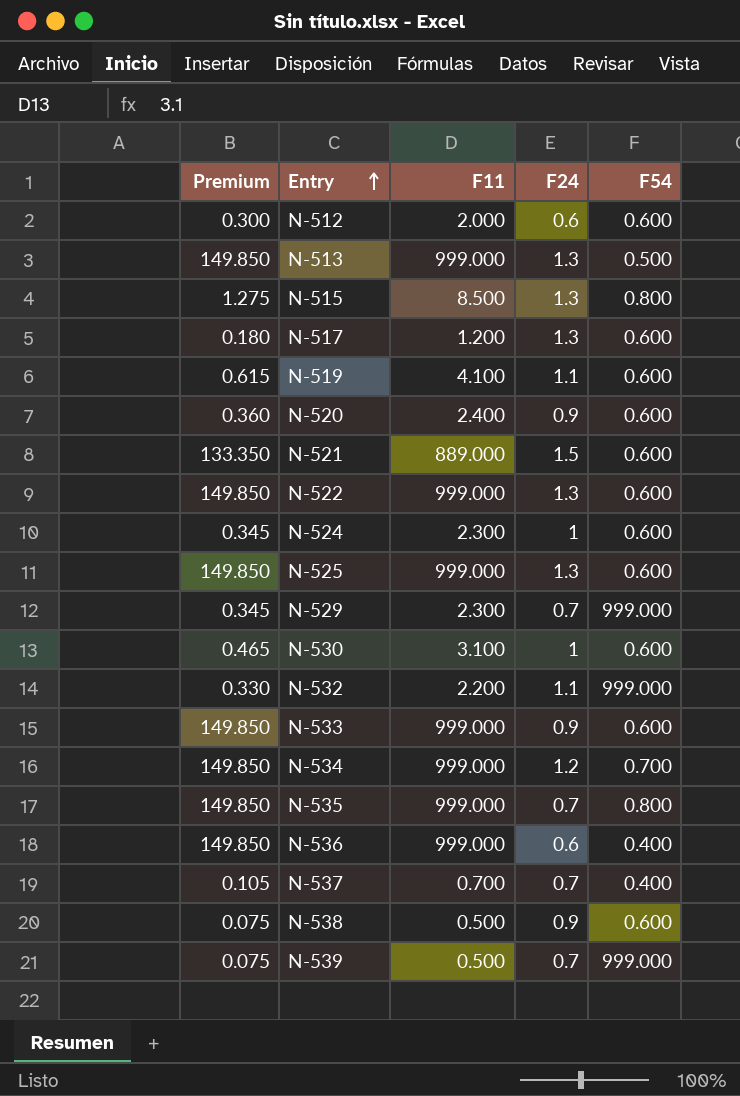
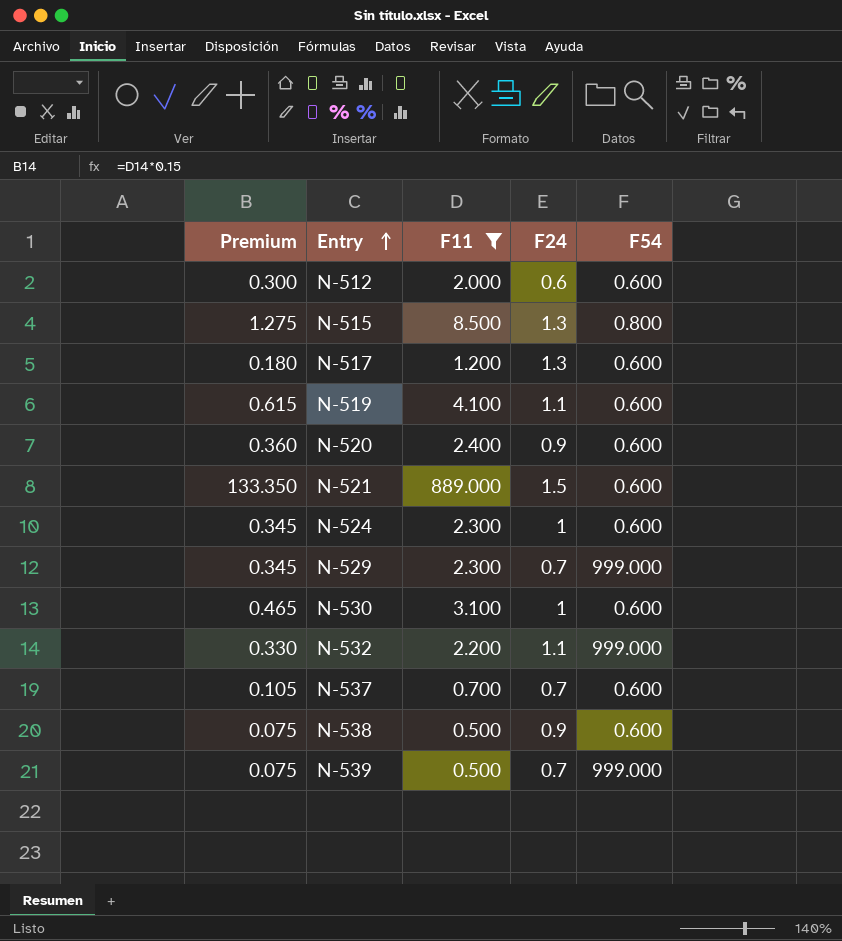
filter: none -> F11 != 999.000
N-537 | F54: 0.400 -> 0.600

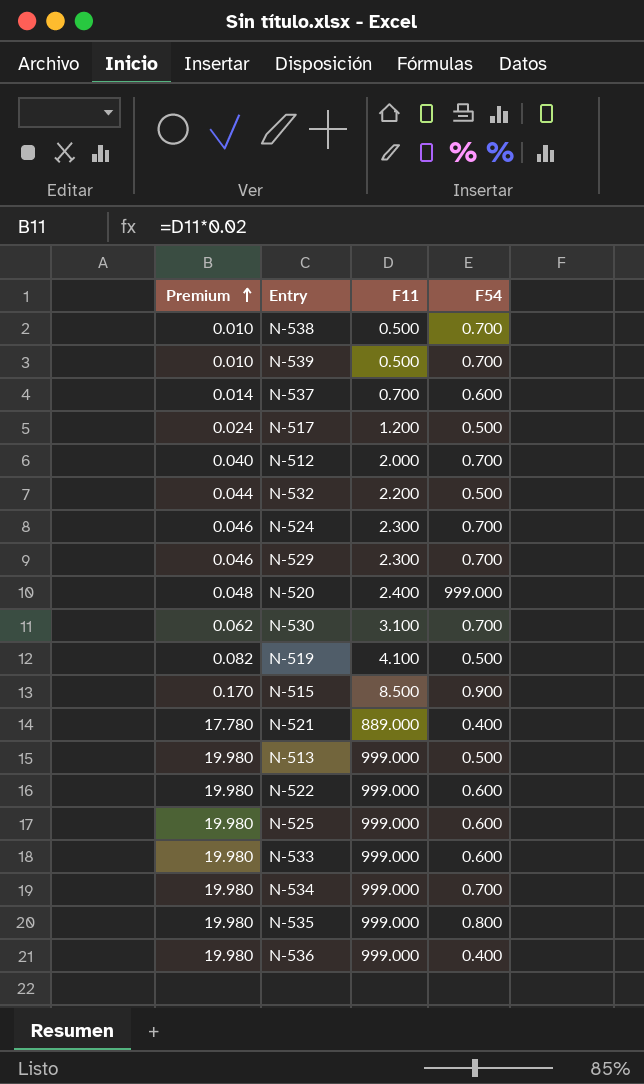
filter: F11 != 999.000 -> none
row order: Entry ascending -> Premium ascending
column F24 | position: 4 -> none
column Premium | formula: [F11] * 0.15 -> [F11] * 0.02
N-538 | F54: 0.600 -> 0.700
N-539 | F54: 999.000 -> 0.700
N-517 | F54: 0.600 -> 0.500
N-512 | F54: 0.600 -> 0.700
N-532 | F54: 999.000 -> 0.500
N-524 | F54: 0.600 -> 0.700
N-529 | F54: 999.000 -> 0.700
N-520 | F54: 0.600 -> 999.000
N-530 | F54: 0.600 -> 0.700
N-519 | F54: 0.600 -> 0.500
N-515 | F54: 0.800 -> 0.900
N-521 | F54: 0.600 -> 0.400

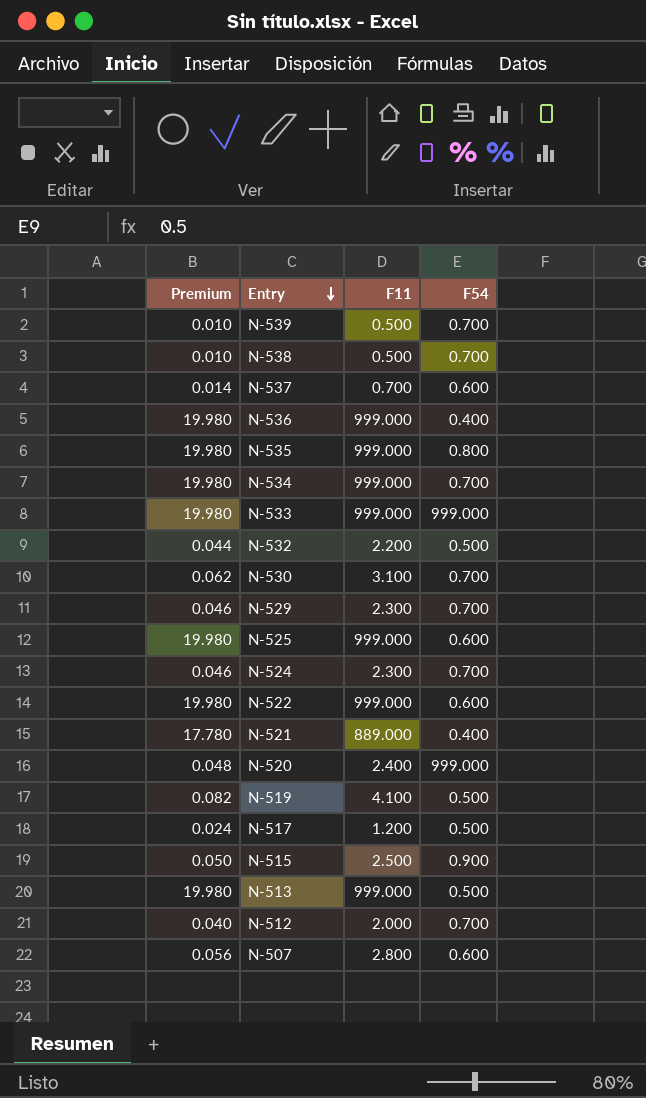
row order: Premium ascending -> Entry descending
N-533 | F54: 0.600 -> 999.000
N-515 | Premium: 0.170 -> 0.050
N-515 | F11: 8.500 -> 2.500
row N-507: none -> 0.056 | 2.800 | 0.600

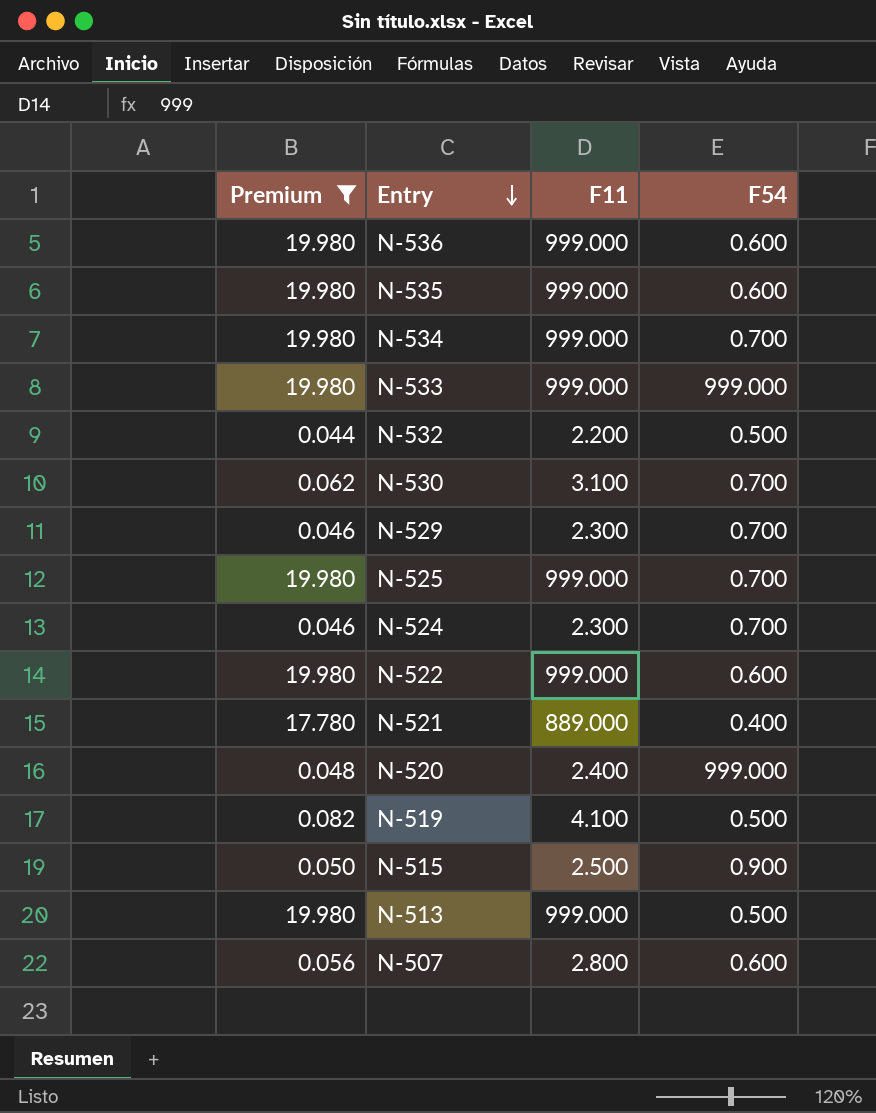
filter: none -> Premium >= 0.044
N-536 | F54: 0.400 -> 0.600
N-535 | F54: 0.800 -> 0.600
N-525 | F54: 0.600 -> 0.700

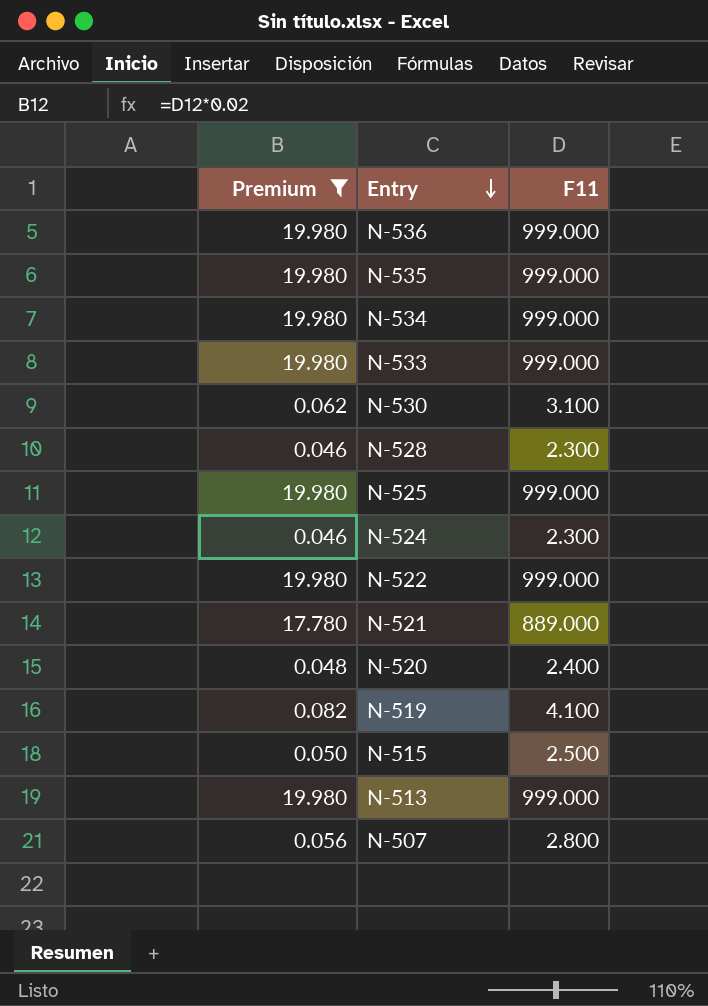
column F54 | position: 4 -> none
row N-532: 0.044 | 2.200 | 0.500 -> none
row N-529: 0.046 | 2.300 | 0.700 -> none
row N-528: none -> 0.046 | 2.300

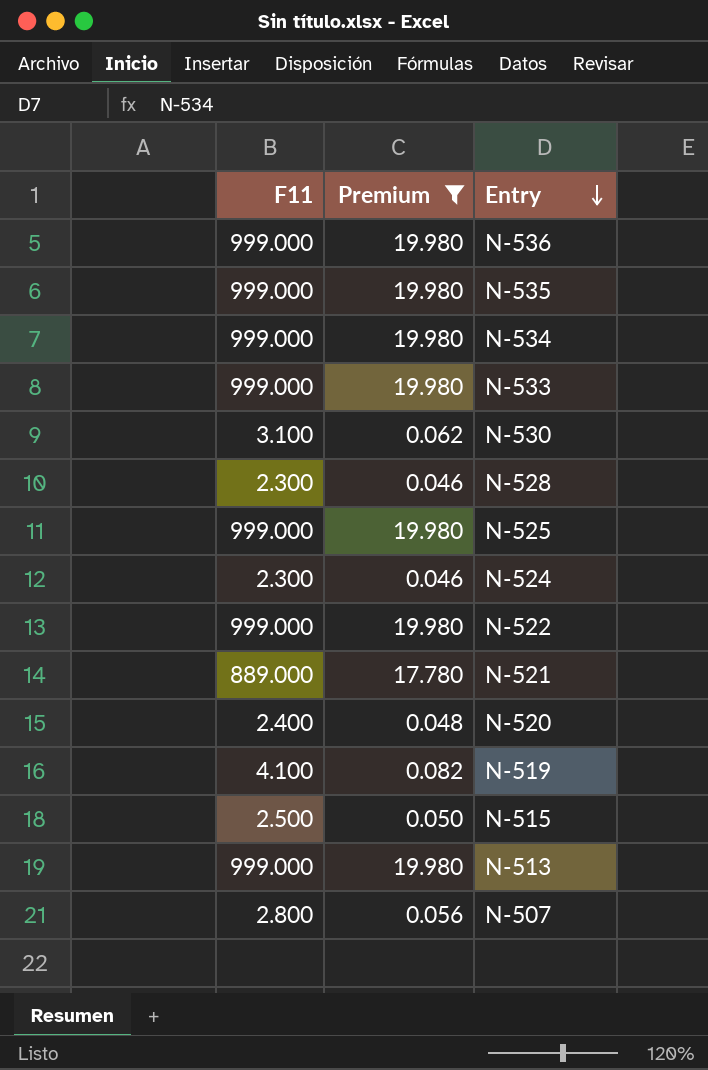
column F11 | position: 3 -> 1

